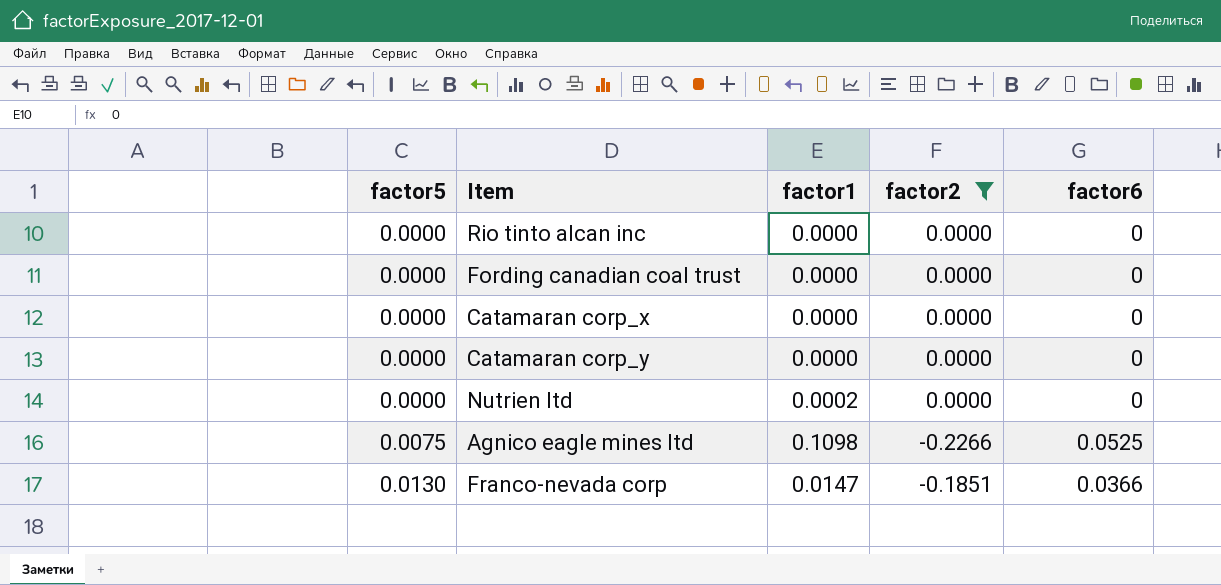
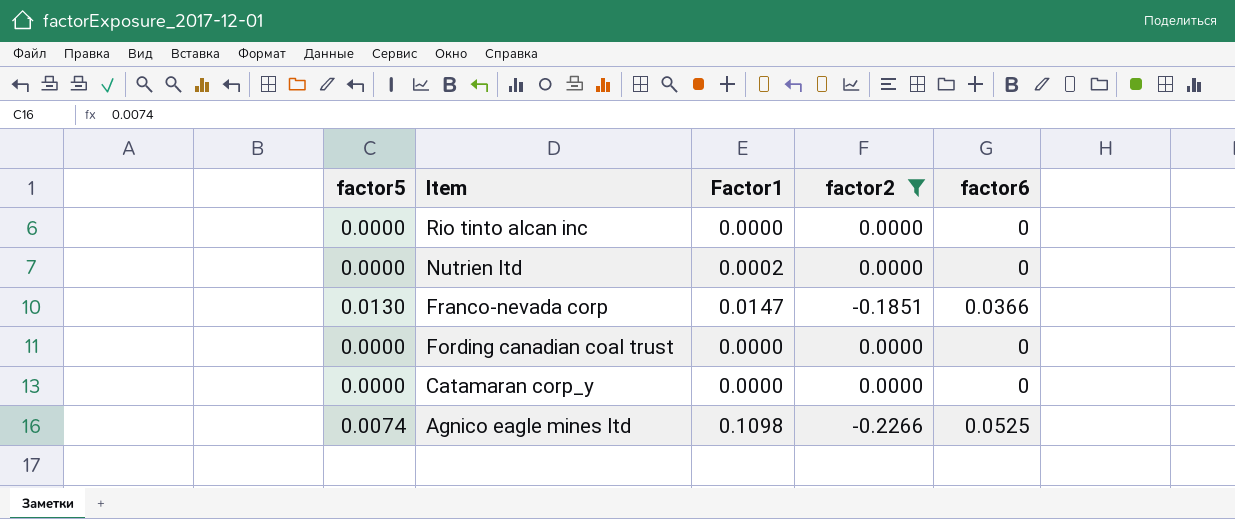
row order: factor5 ascending -> Item descending
column name: factor1 -> Factor1
row Catamaran corp_x: 0.0000 | 0.0000 | 0.0000 | 0 -> none
Agnico eagle mines ltd | factor5: 0.0075 -> 0.0074

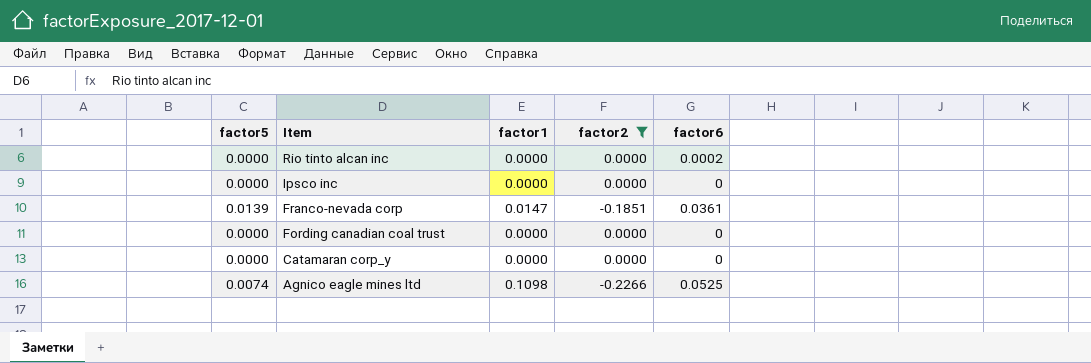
column name: Factor1 -> factor1
row Nutrien ltd: 0.0000 | 0.0002 | 0.0000 | 0 -> none
Rio tinto alcan inc | factor6: 0 -> 0.0002
row Ipsco inc: none -> 0.0000 | 0.0000 | 0.0000 | 0
Franco-nevada corp | factor5: 0.0130 -> 0.0139
Franco-nevada corp | factor6: 0.0366 -> 0.0361

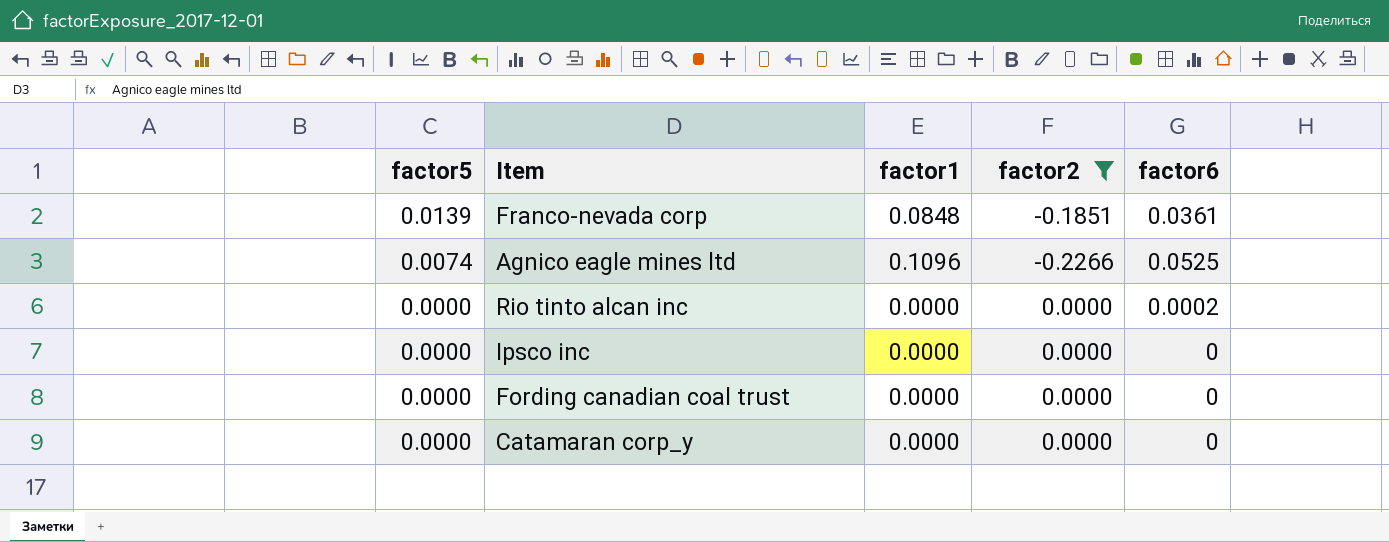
row order: Item descending -> factor5 descending
Franco-nevada corp | factor1: 0.0147 -> 0.0848
Agnico eagle mines ltd | factor1: 0.1098 -> 0.1096

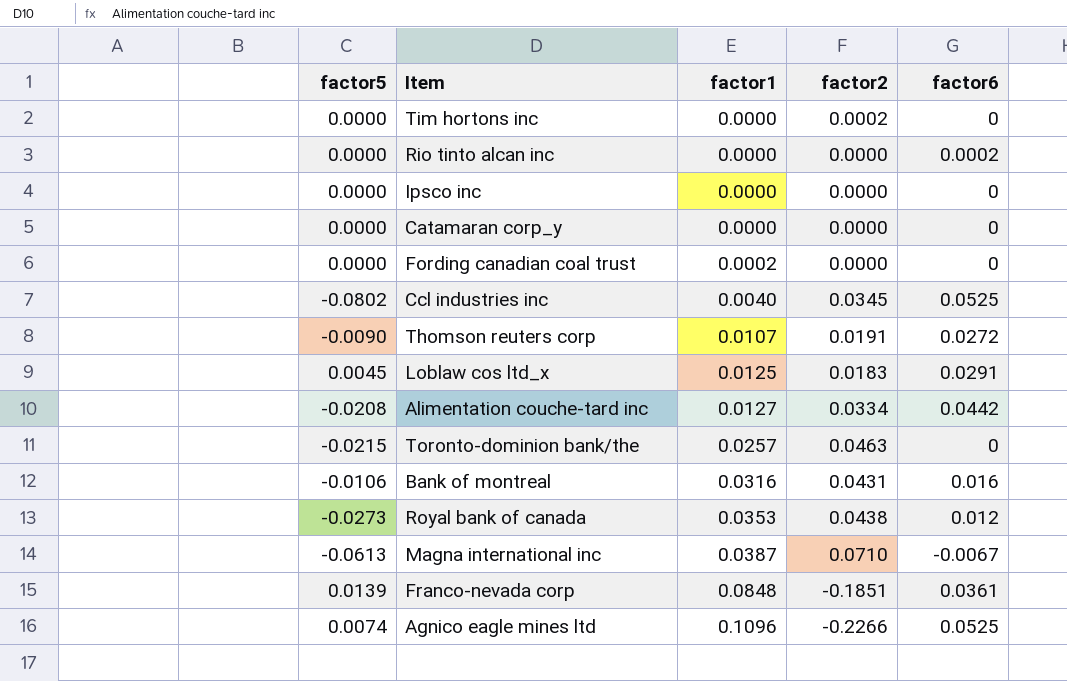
filter: factor2 <= 0.0000 -> none
row order: factor5 descending -> factor1 ascending
Fording canadian coal trust | factor1: 0.0000 -> 0.0002

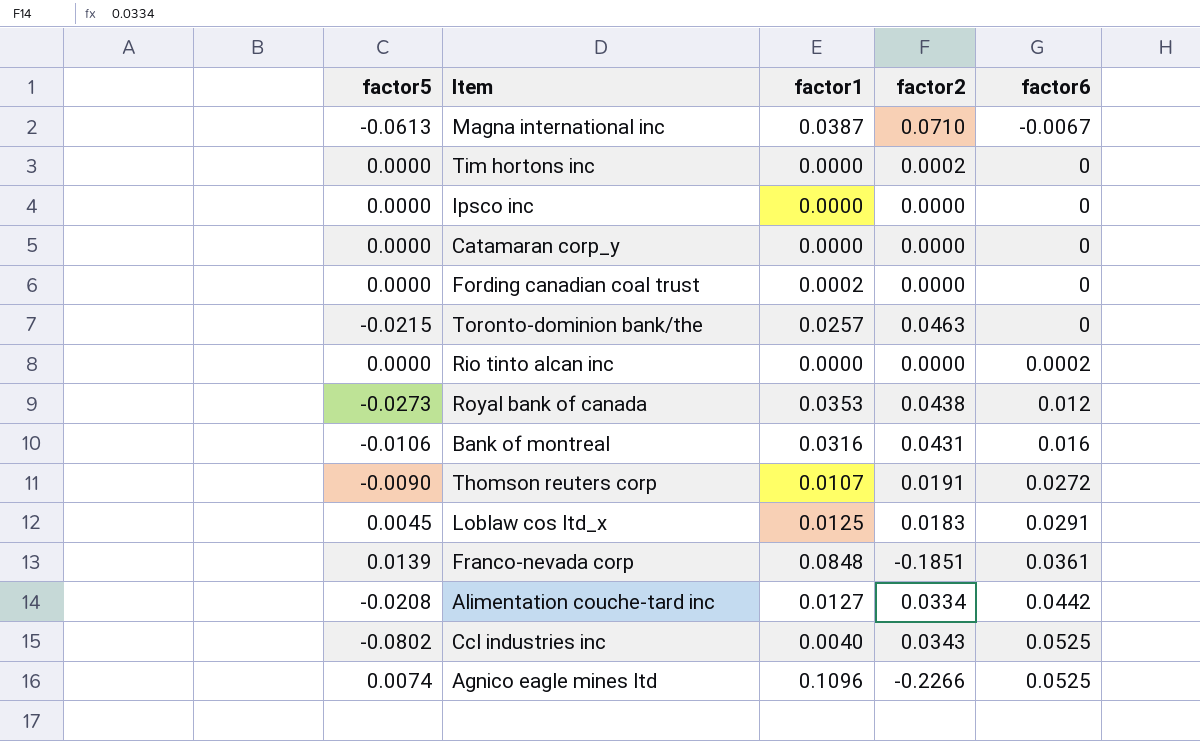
row order: factor1 ascending -> factor6 ascending
Ccl industries inc | factor2: 0.0345 -> 0.0343

